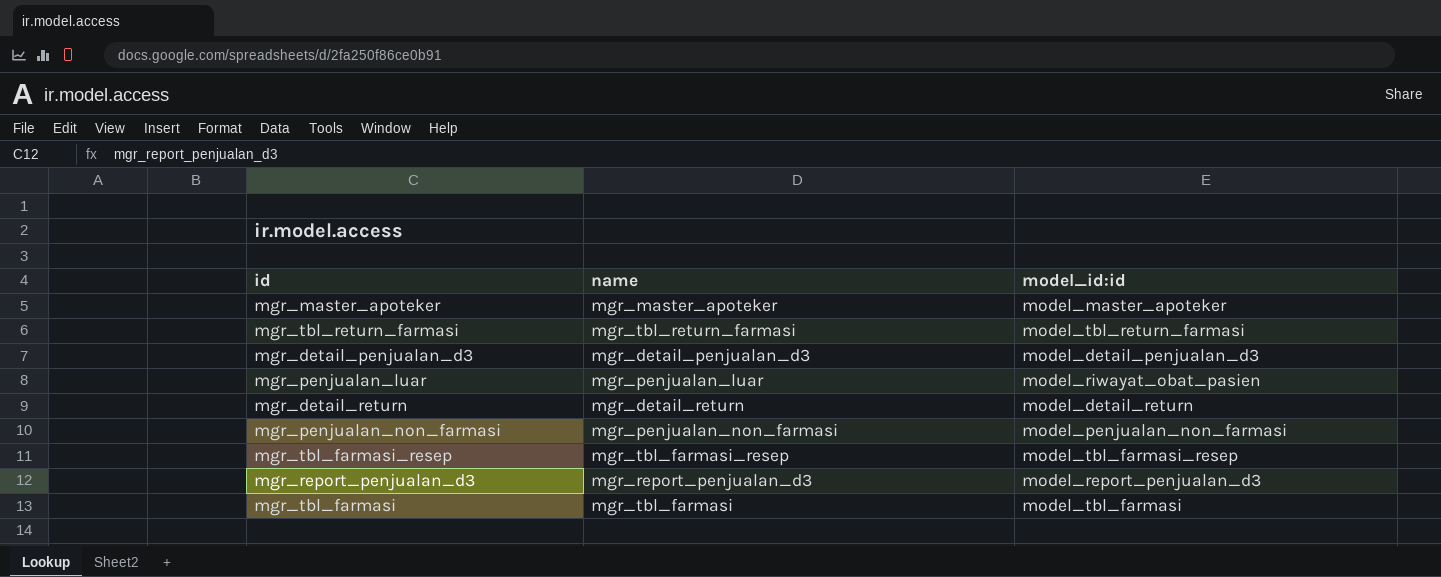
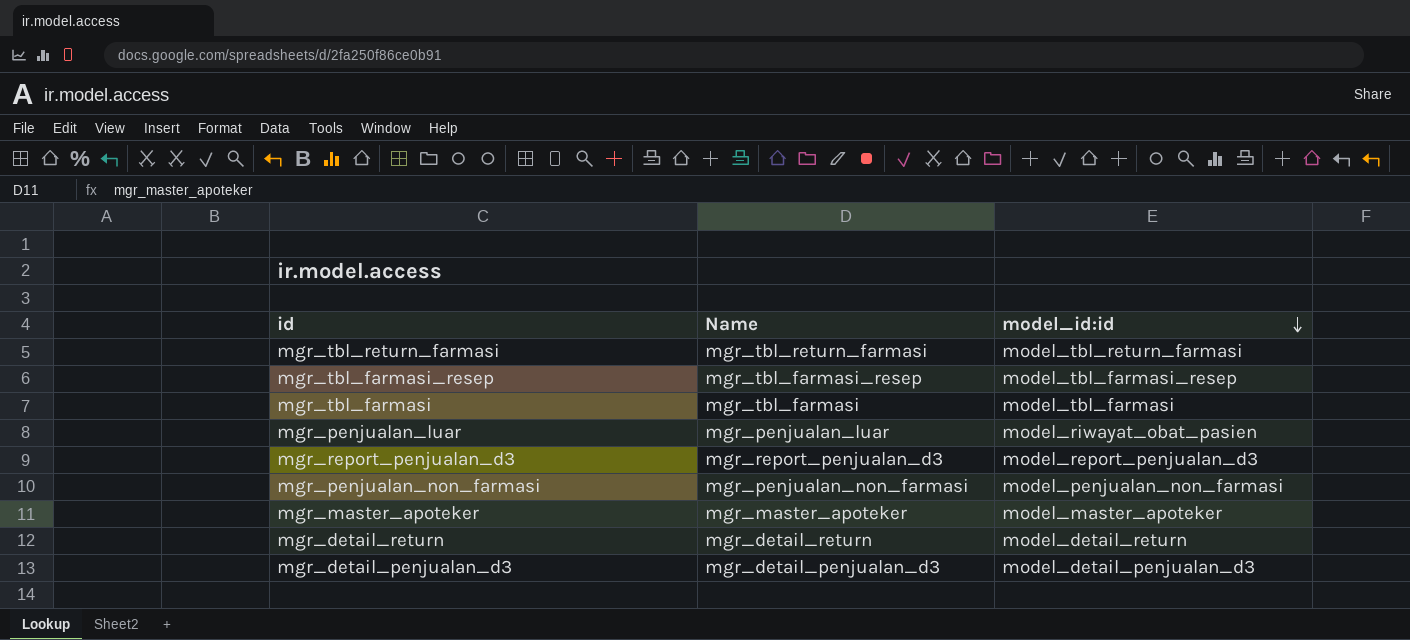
row order: none -> model_id:id descending
column name: name -> Name

